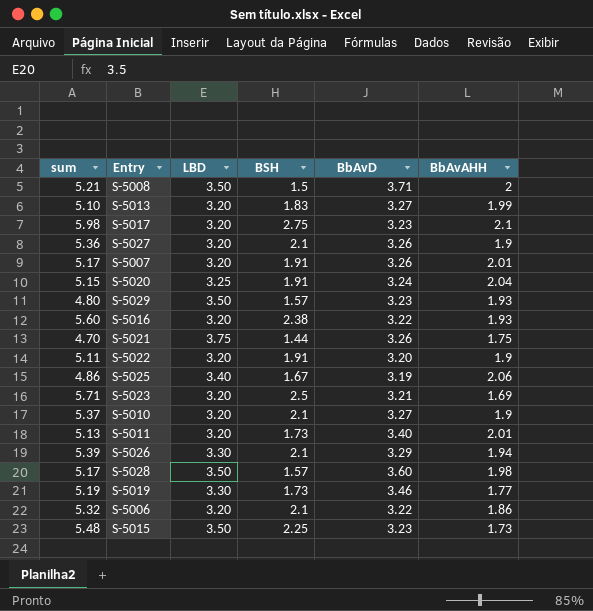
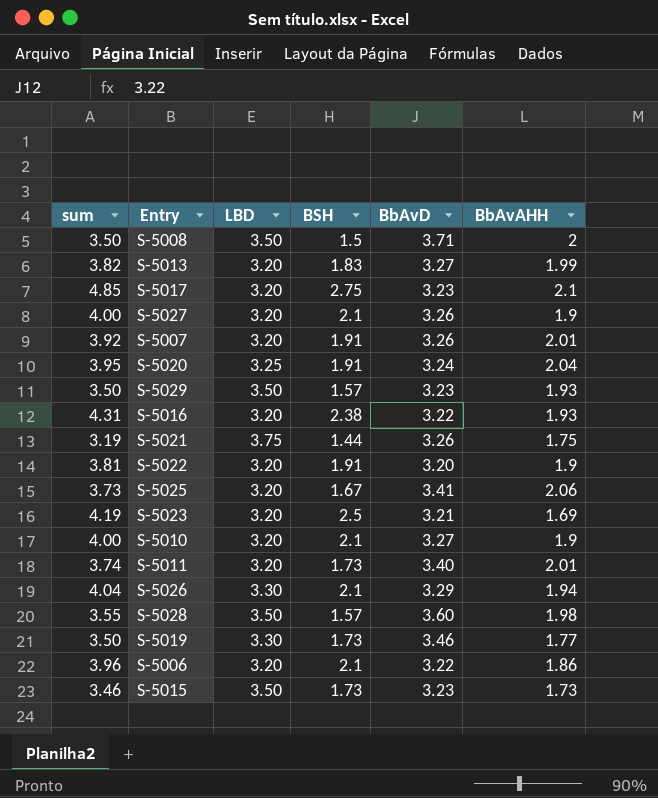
column sum | formula: [BSH] + [BbAvD] -> [BSH] + [BbAvAHH]
S-5025 | LBD: 3.40 -> 3.20
S-5025 | BbAvD: 3.19 -> 3.41
S-5015 | BSH: 2.25 -> 1.73

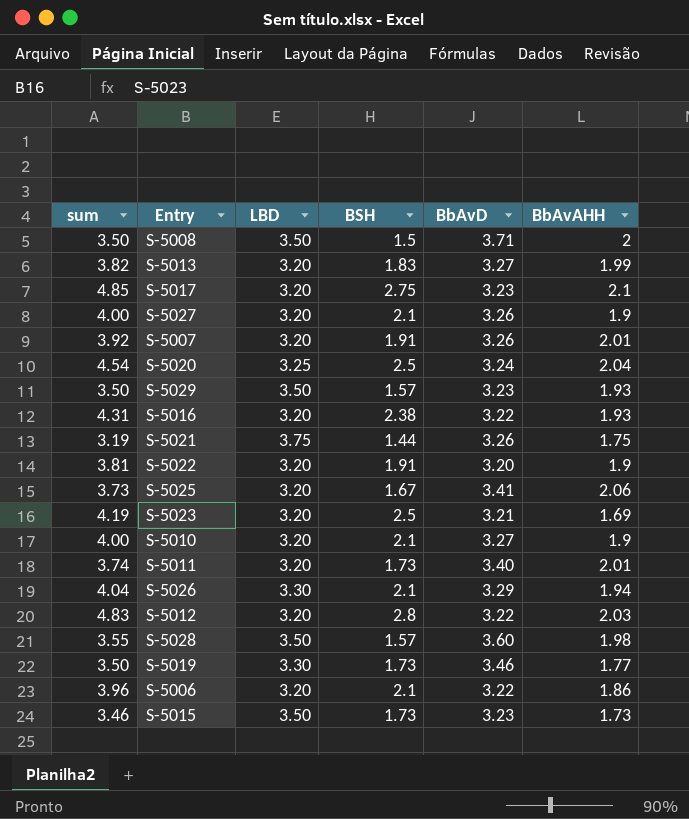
S-5020 | sum: 3.95 -> 4.54
S-5020 | BSH: 1.91 -> 2.5
row S-5012: none -> 4.83 | 3.20 | 2.8 | 3.22 | 2.03

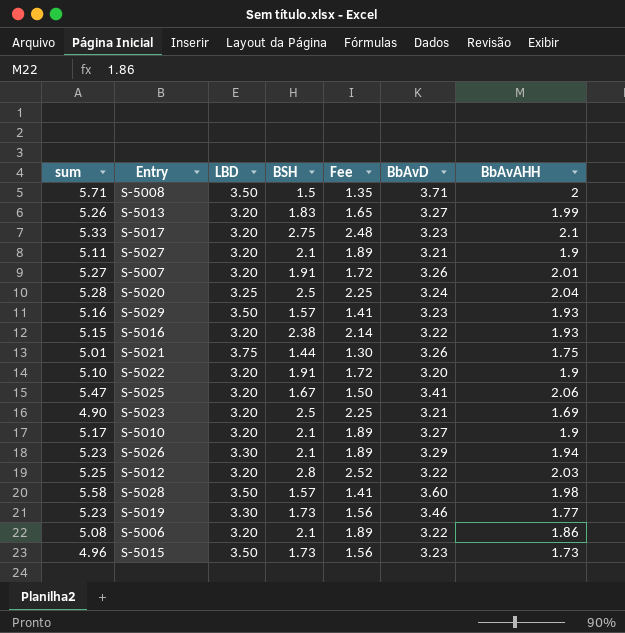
column sum | formula: [BSH] + [BbAvAHH] -> [BbAvD] + [BbAvAHH]
column Fee | formula: none -> [BSH] * 0.9
row S-5011: 3.74 | 3.20 | 1.73 | 3.40 | 2.01 -> none
S-5027 | BbAvD: 3.26 -> 3.21

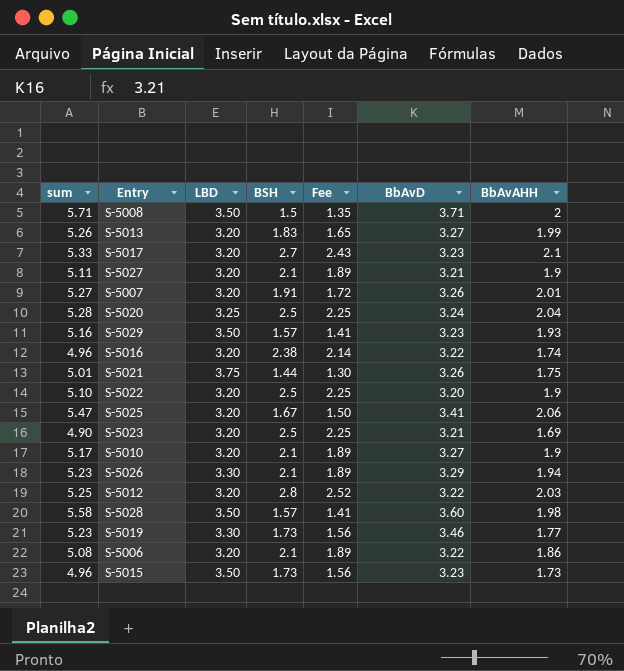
S-5017 | BSH: 2.75 -> 2.7
S-5017 | Fee: 2.48 -> 2.43
S-5016 | sum: 5.15 -> 4.96
S-5016 | BbAvAHH: 1.93 -> 1.74
S-5022 | BSH: 1.91 -> 2.5
S-5022 | Fee: 1.72 -> 2.25

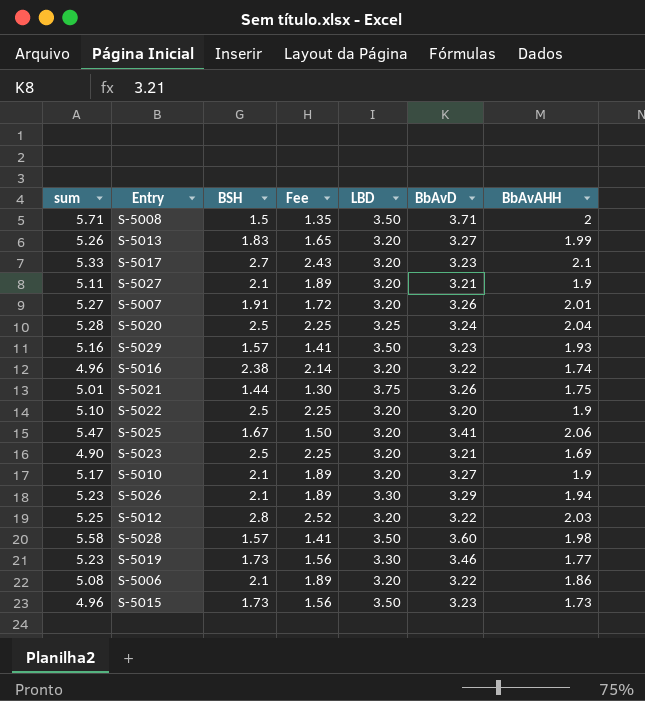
column LBD | position: 3 -> 5

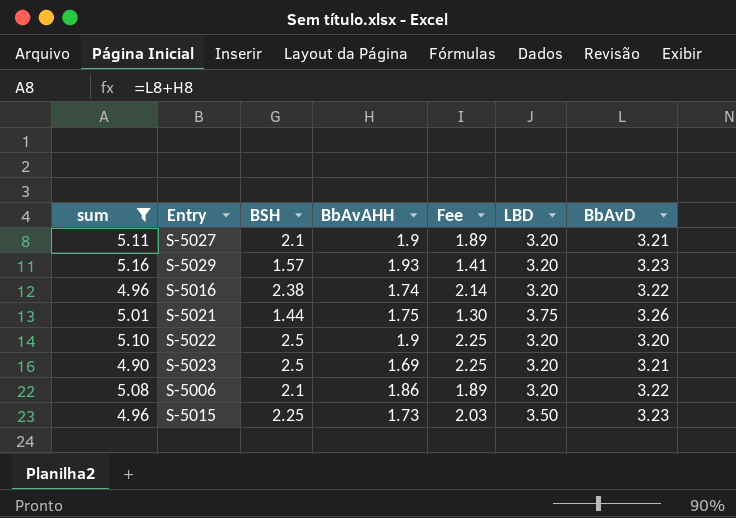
filter: none -> sum <= 5.16
column BbAvAHH | position: 7 -> 4
S-5029 | LBD: 3.50 -> 3.20
S-5015 | BSH: 1.73 -> 2.25
S-5015 | Fee: 1.56 -> 2.03

